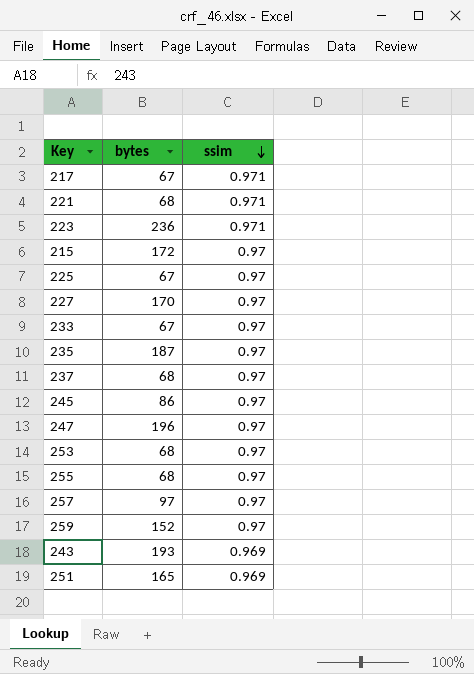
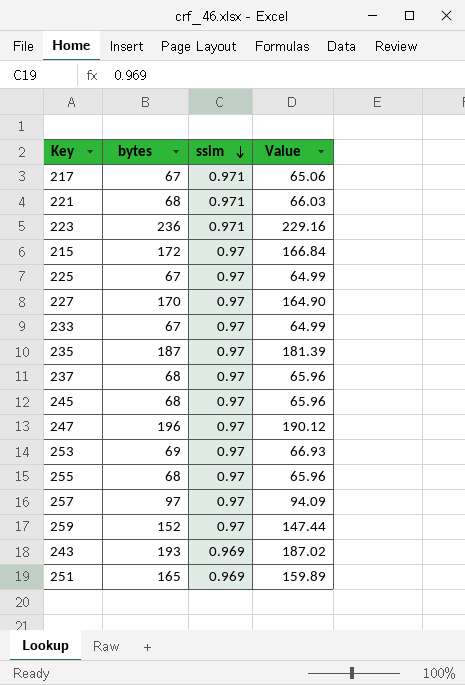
column Value | formula: none -> [bytes] * [ssim]
245 | bytes: 86 -> 68
253 | bytes: 68 -> 69

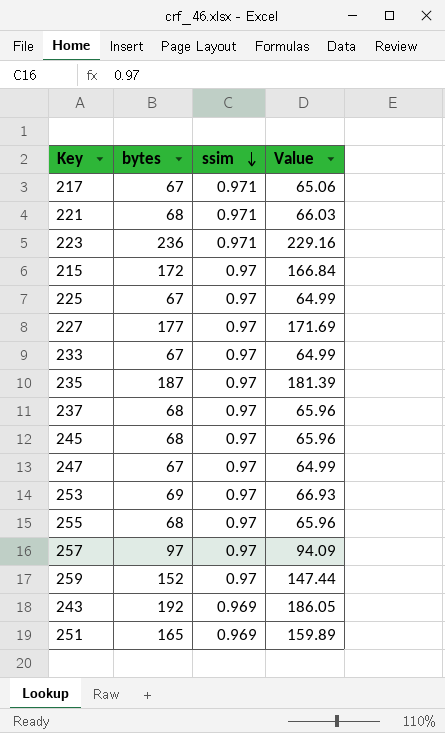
227 | bytes: 170 -> 177
227 | Value: 164.90 -> 171.69
247 | bytes: 196 -> 67
247 | Value: 190.12 -> 64.99
243 | bytes: 193 -> 192
243 | Value: 187.02 -> 186.05

